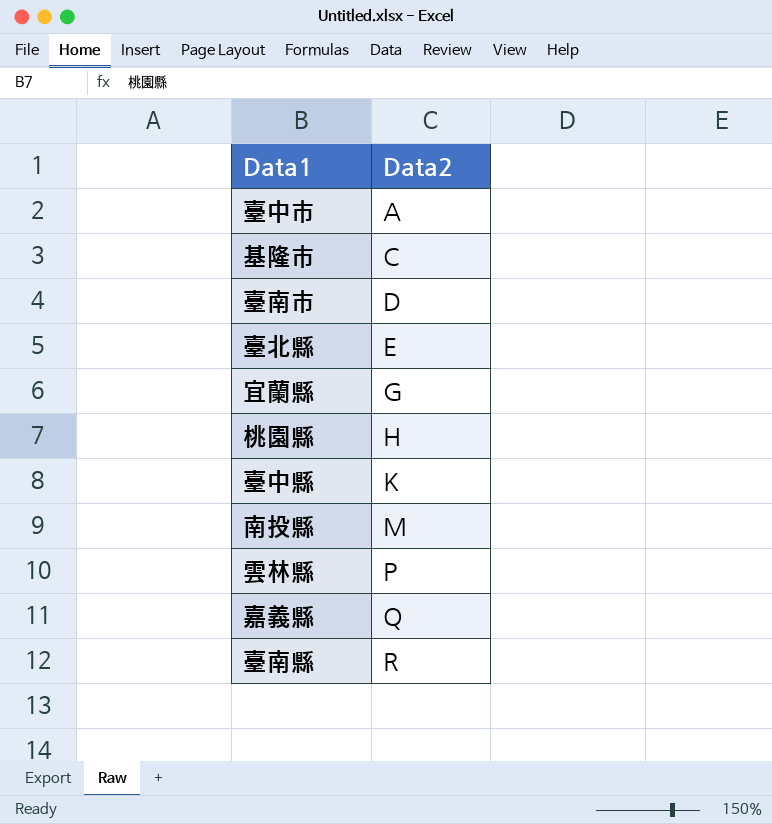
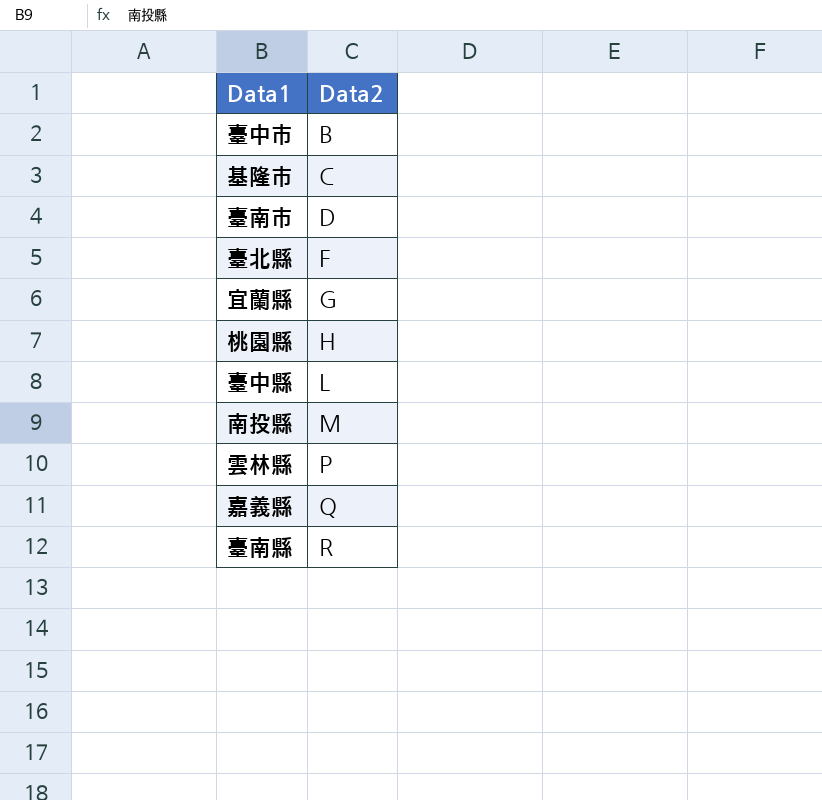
臺中市 | Data2: A -> B
臺北縣 | Data2: E -> F
臺中縣 | Data2: K -> L

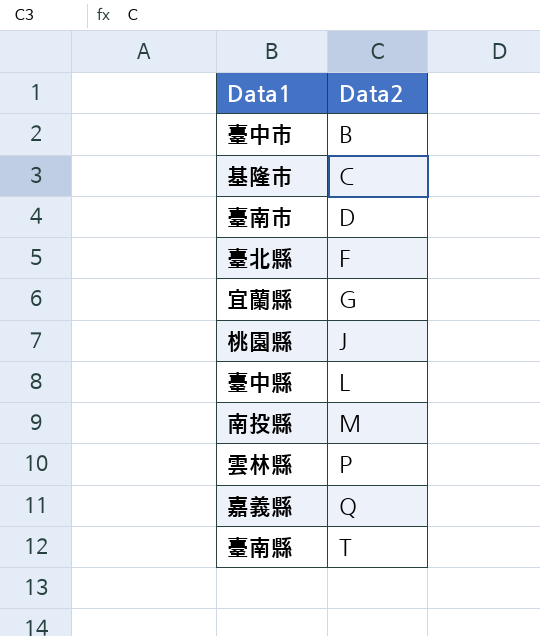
桃園縣 | Data2: H -> J
臺南縣 | Data2: R -> T

